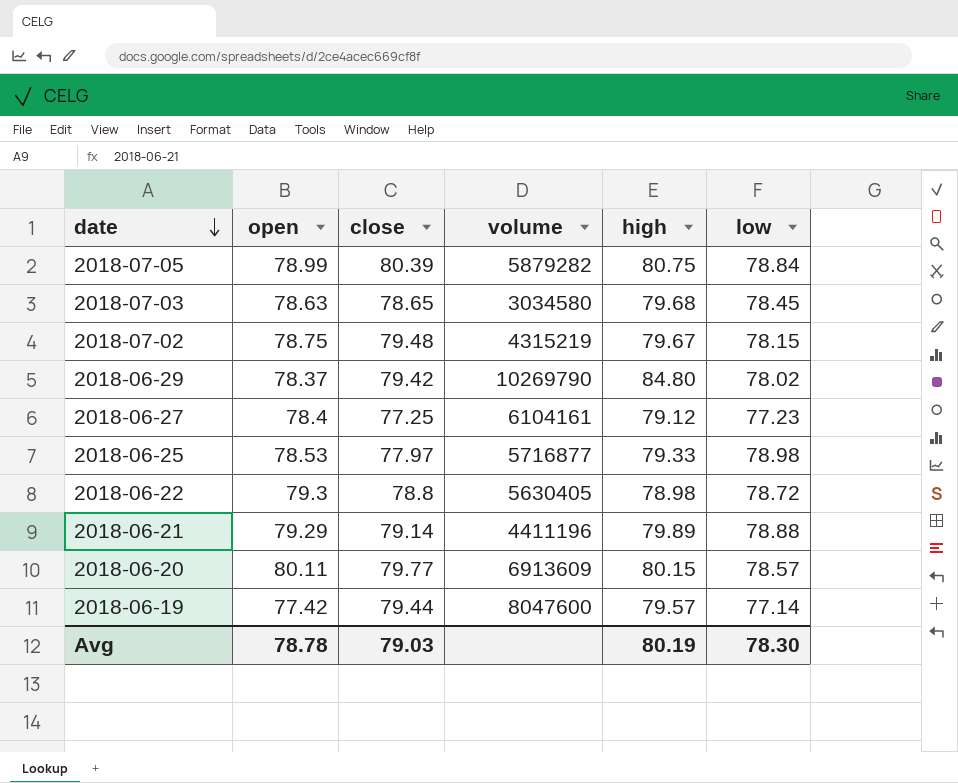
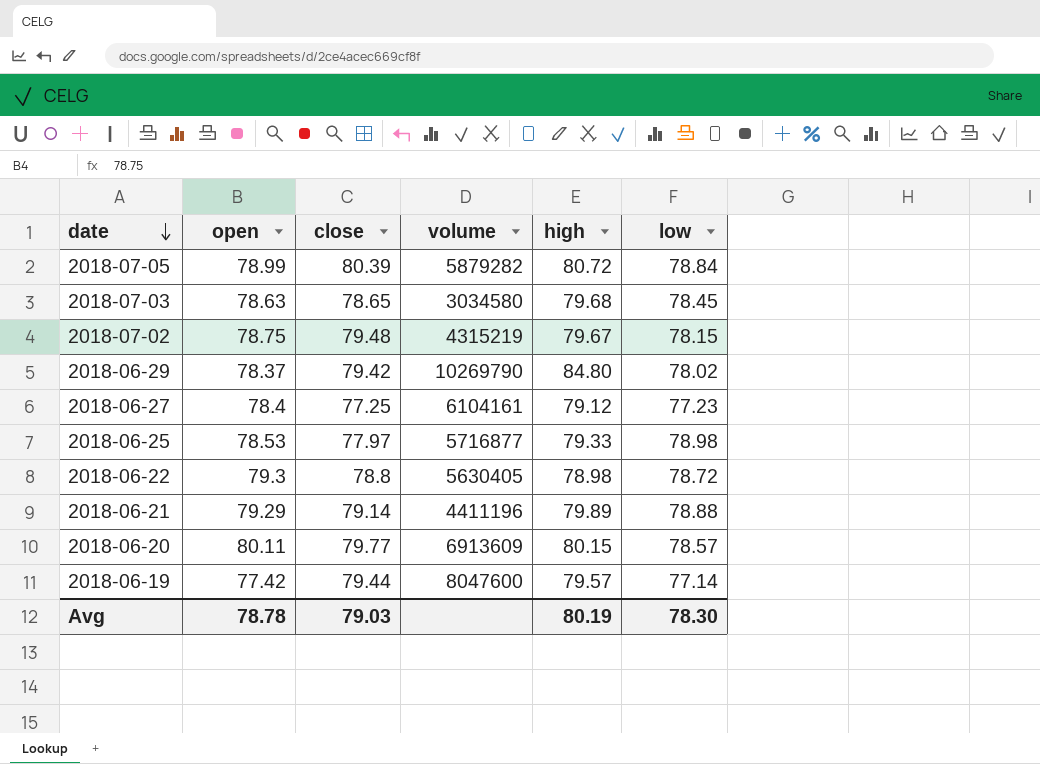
2018-07-05 | high: 80.75 -> 80.72

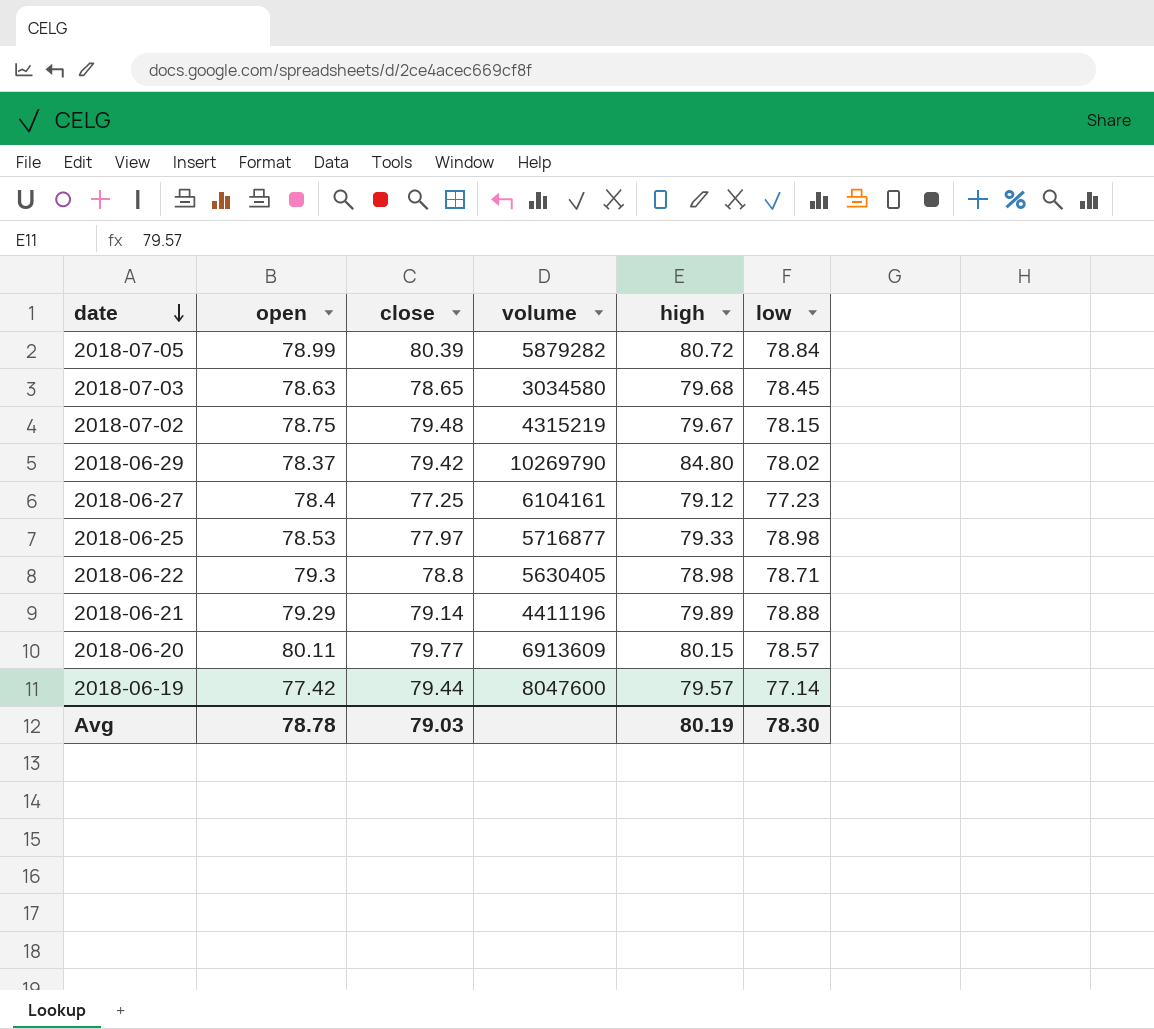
2018-06-22 | low: 78.72 -> 78.71

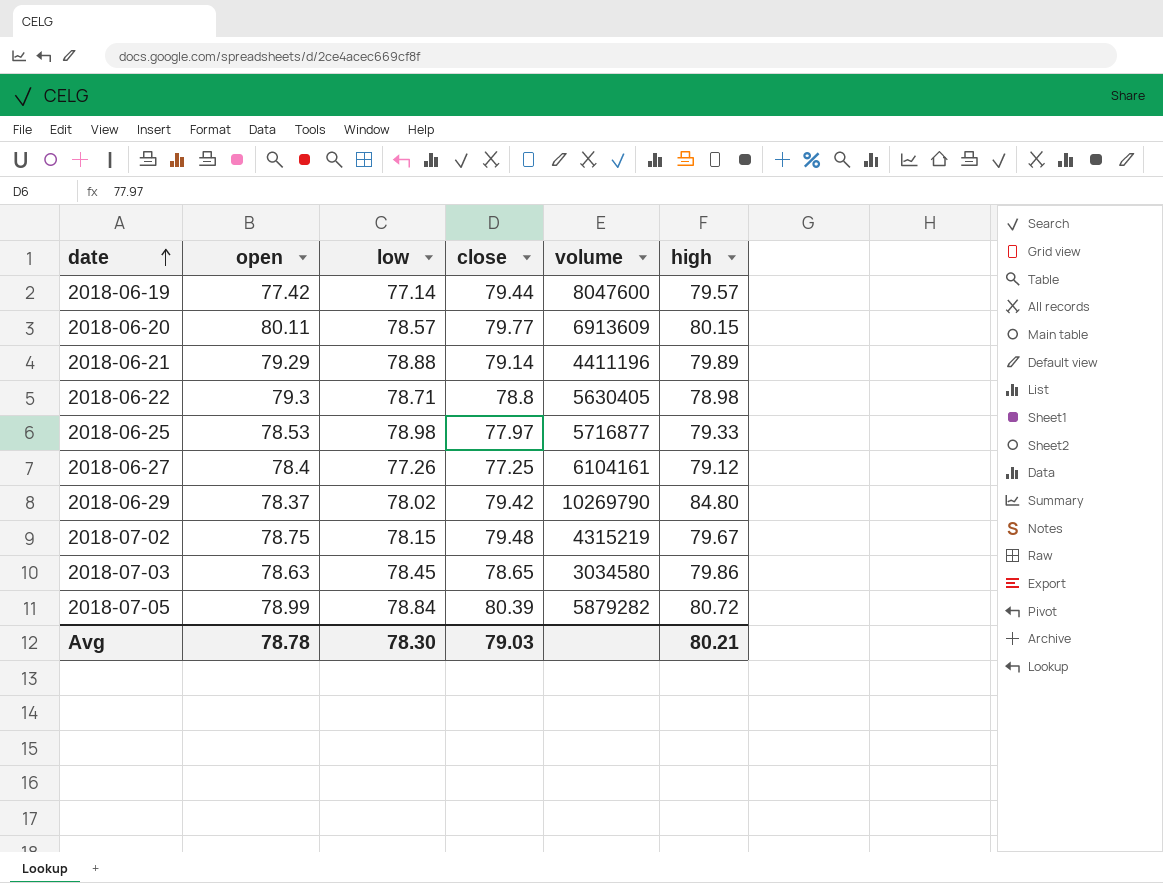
row order: date descending -> date ascending
column low | position: 6 -> 3
2018-06-27 | low: 77.23 -> 77.26
2018-07-03 | high: 79.68 -> 79.86
Avg | high: 80.19 -> 80.21

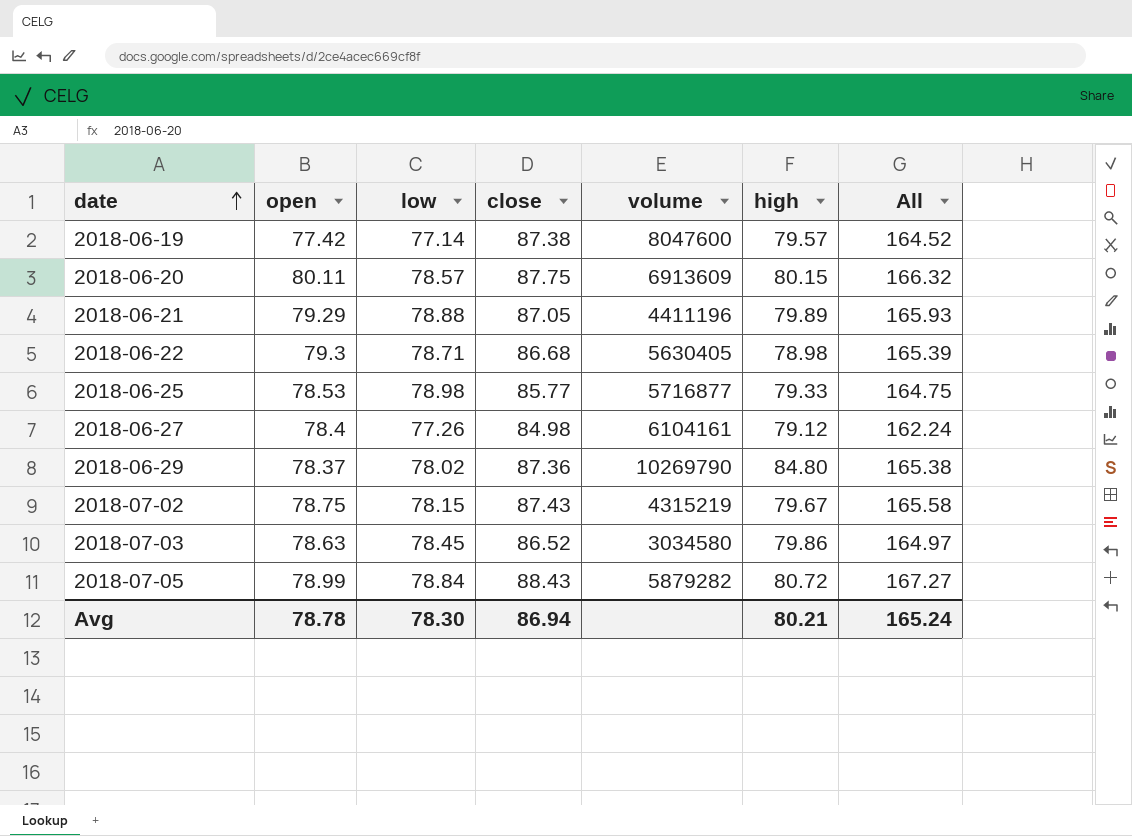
column All | formula: none -> [low] + [close]
2018-06-19 | close: 79.44 -> 87.38
2018-06-20 | close: 79.77 -> 87.75
2018-06-21 | close: 79.14 -> 87.05
2018-06-22 | close: 78.8 -> 86.68
2018-06-25 | close: 77.97 -> 85.77
2018-06-27 | close: 77.25 -> 84.98
2018-06-29 | close: 79.42 -> 87.36
2018-07-02 | close: 79.48 -> 87.43
2018-07-03 | close: 78.65 -> 86.52
2018-07-05 | close: 80.39 -> 88.43
Avg | close: 79.03 -> 86.94

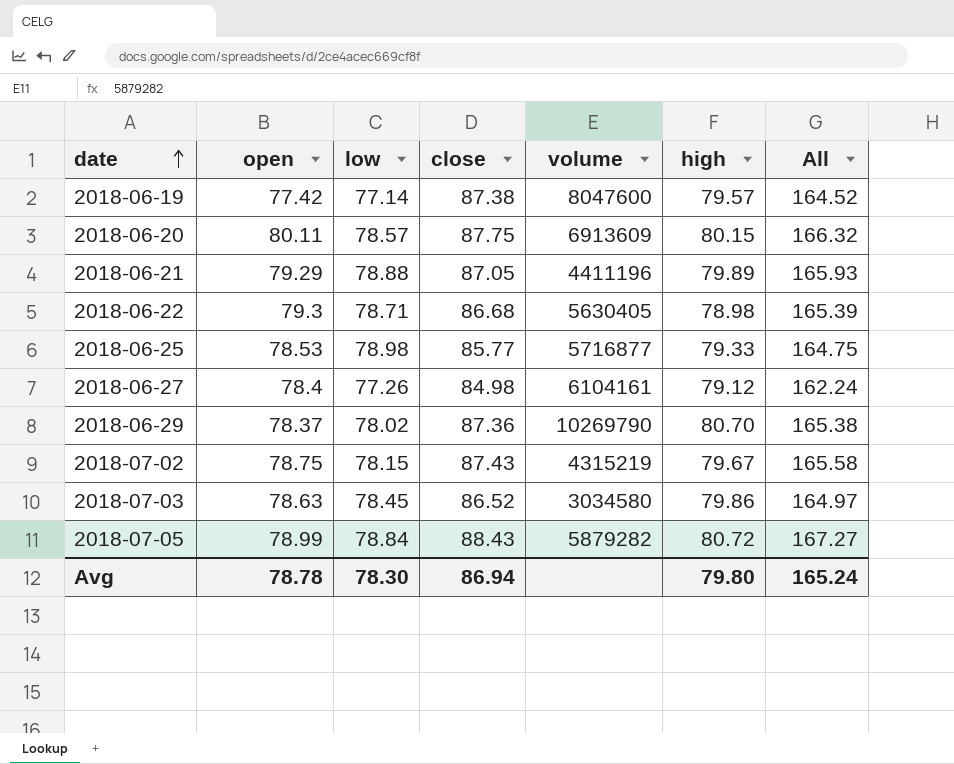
2018-06-29 | high: 84.80 -> 80.70
Avg | high: 80.21 -> 79.80

